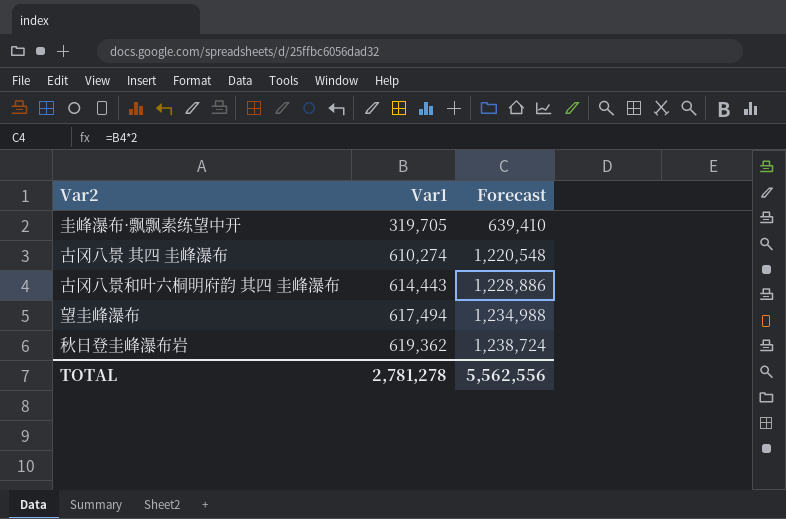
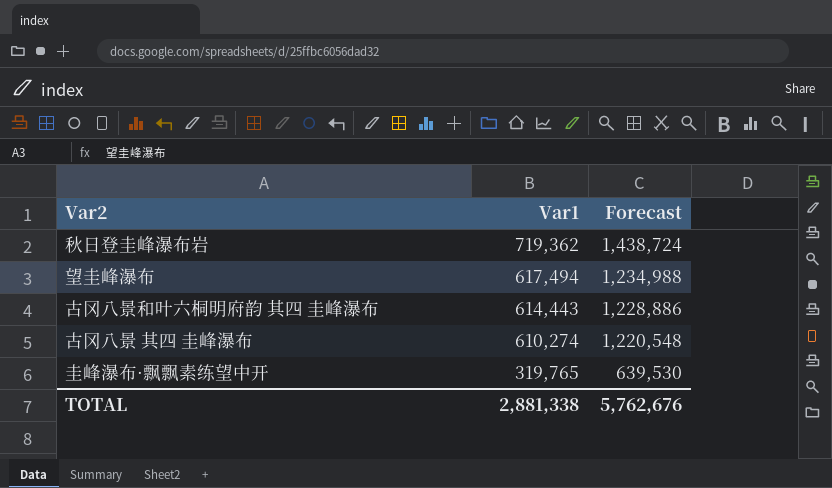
row order: Var1 ascending -> Var1 descending
秋日登圭峰瀑布岩 | Var1: 619,362 -> 719,362
秋日登圭峰瀑布岩 | Forecast: 1,238,724 -> 1,438,724
圭峰瀑布·飘飘素练望中开 | Var1: 319,705 -> 319,765
圭峰瀑布·飘飘素练望中开 | Forecast: 639,410 -> 639,530
TOTAL | Var1: 2,781,278 -> 2,881,338
TOTAL | Forecast: 5,562,556 -> 5,762,676

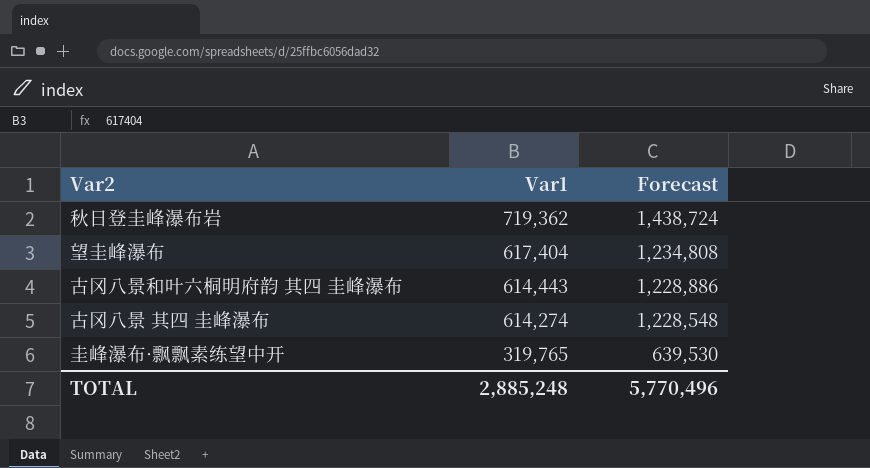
望圭峰瀑布 | Var1: 617,494 -> 617,404
望圭峰瀑布 | Forecast: 1,234,988 -> 1,234,808
古冈八景 其四 圭峰瀑布 | Var1: 610,274 -> 614,274
古冈八景 其四 圭峰瀑布 | Forecast: 1,220,548 -> 1,228,548
TOTAL | Var1: 2,881,338 -> 2,885,248
TOTAL | Forecast: 5,762,676 -> 5,770,496

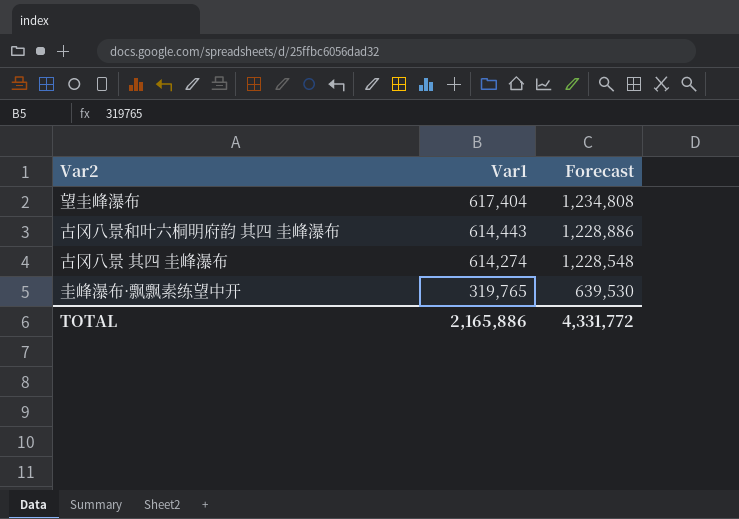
row 秋日登圭峰瀑布岩: 719,362 | 1,438,724 -> none
TOTAL | Var1: 2,885,248 -> 2,165,886
TOTAL | Forecast: 5,770,496 -> 4,331,772

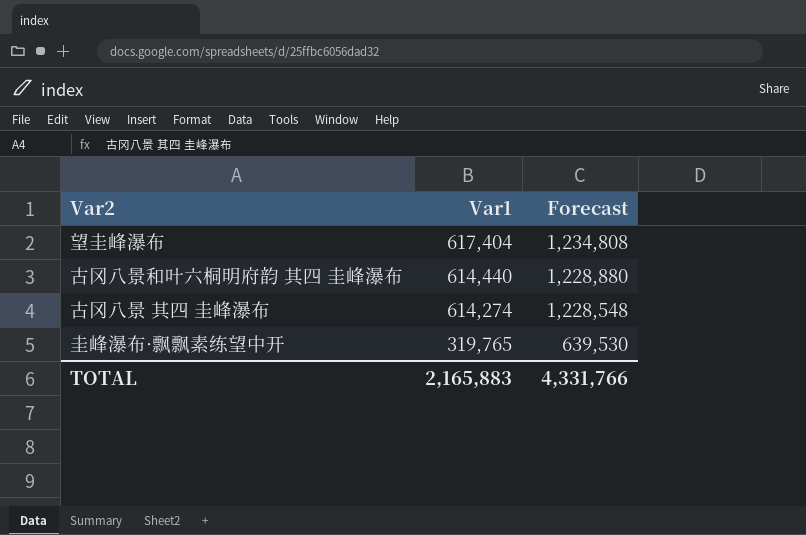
古冈八景和叶六桐明府韵 其四 圭峰瀑布 | Var1: 614,443 -> 614,440
古冈八景和叶六桐明府韵 其四 圭峰瀑布 | Forecast: 1,228,886 -> 1,228,880
TOTAL | Var1: 2,165,886 -> 2,165,883
TOTAL | Forecast: 4,331,772 -> 4,331,766

